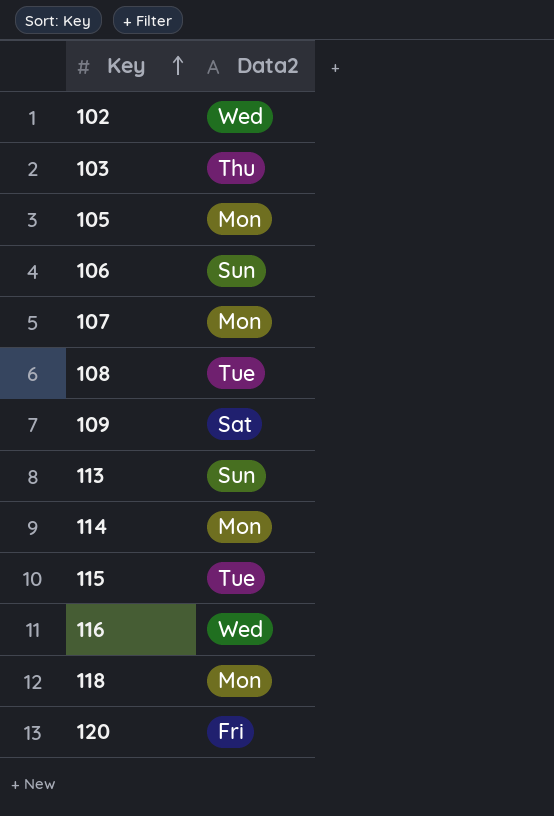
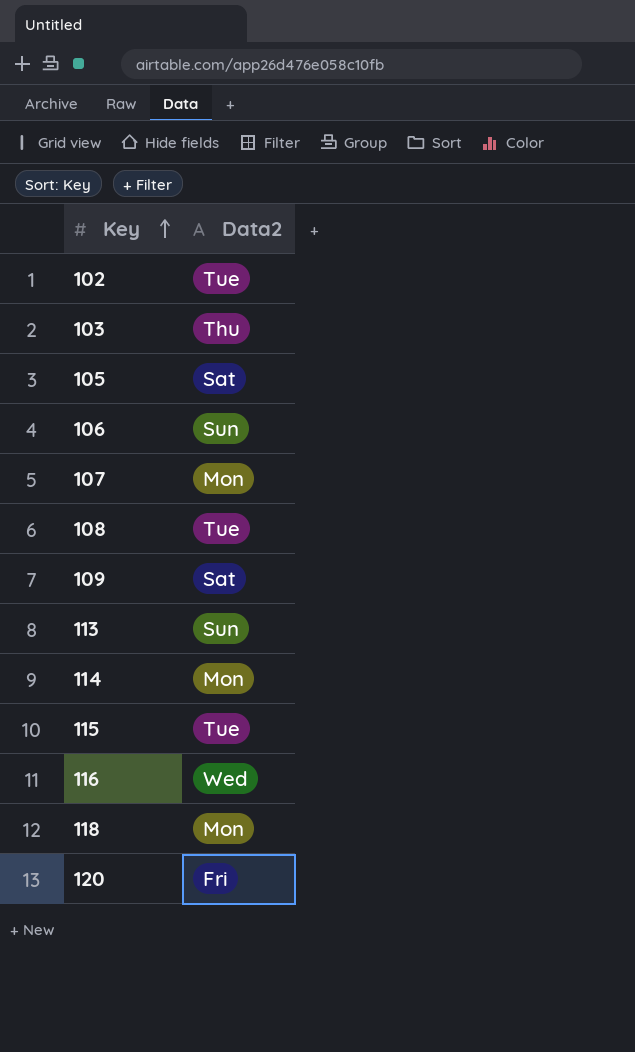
102 | Data2: Wed -> Tue
105 | Data2: Mon -> Sat

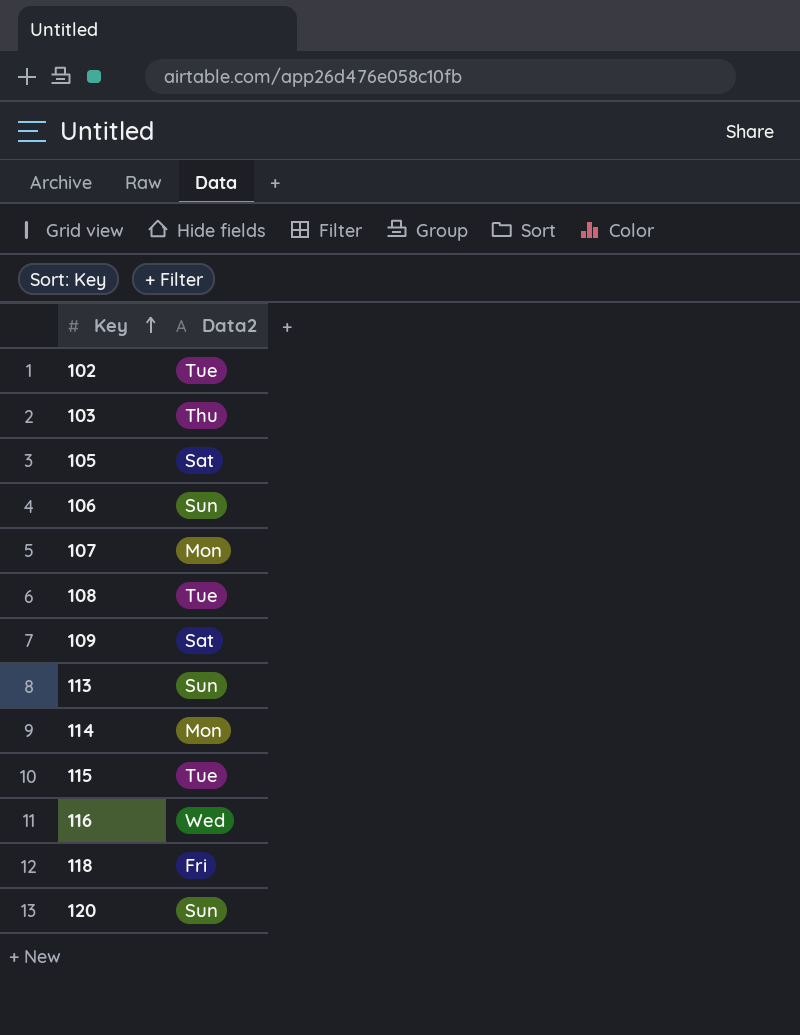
118 | Data2: Mon -> Fri
120 | Data2: Fri -> Sun

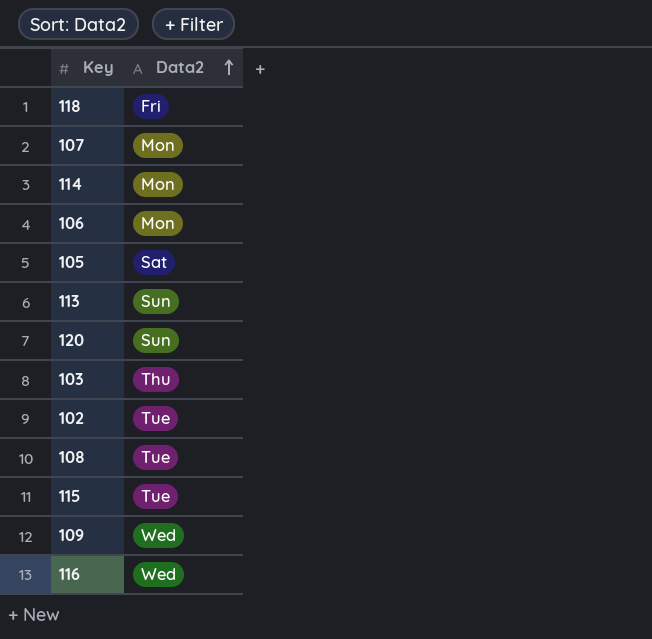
row order: Key ascending -> Data2 ascending
106 | Data2: Sun -> Mon
109 | Data2: Sat -> Wed

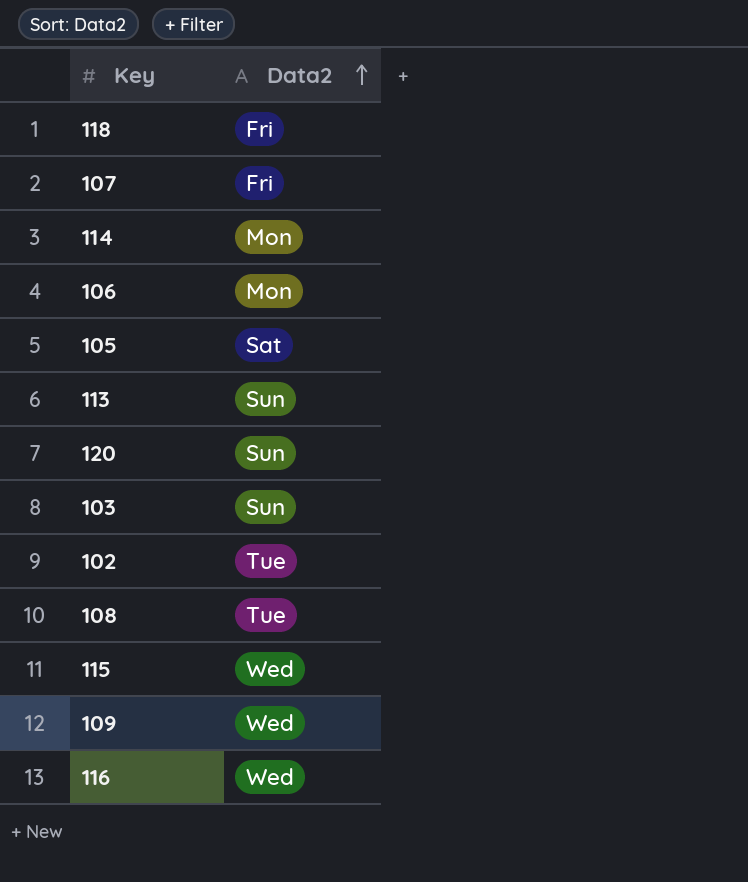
107 | Data2: Mon -> Fri
103 | Data2: Thu -> Sun
115 | Data2: Tue -> Wed

